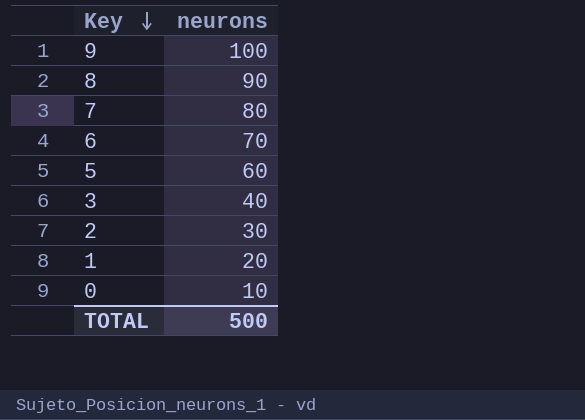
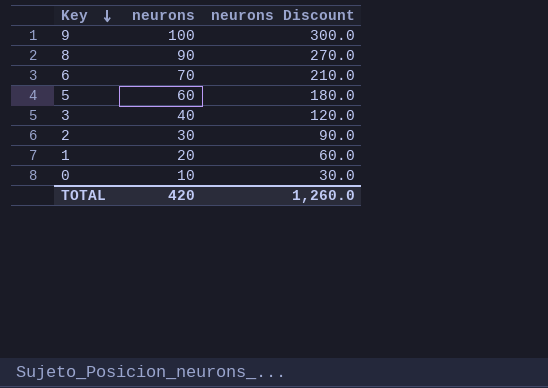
column neurons Discount | formula: none -> [neurons] * 3
row 7: 80 -> none
TOTAL | neurons: 500 -> 420

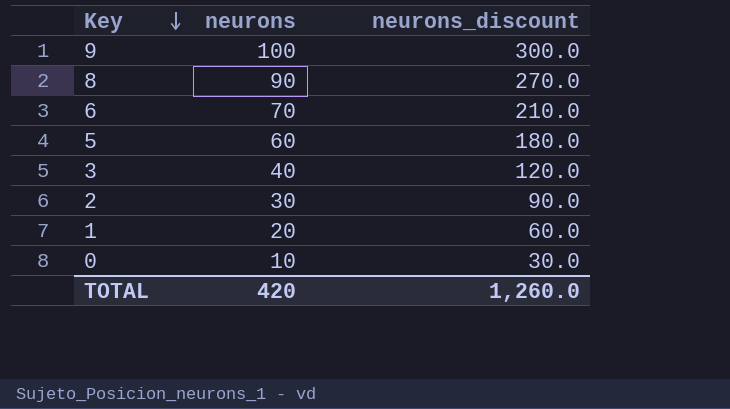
column name: neurons Discount -> neurons_discount

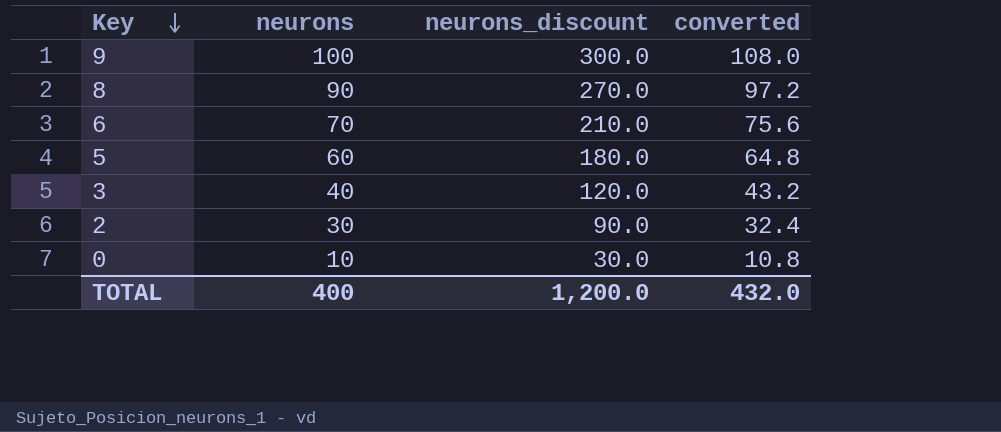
column converted | formula: none -> [neurons] * 1.08
row 1: 20 | 60.0 -> none
TOTAL | neurons: 420 -> 400
TOTAL | neurons_discount: 1,260.0 -> 1,200.0

